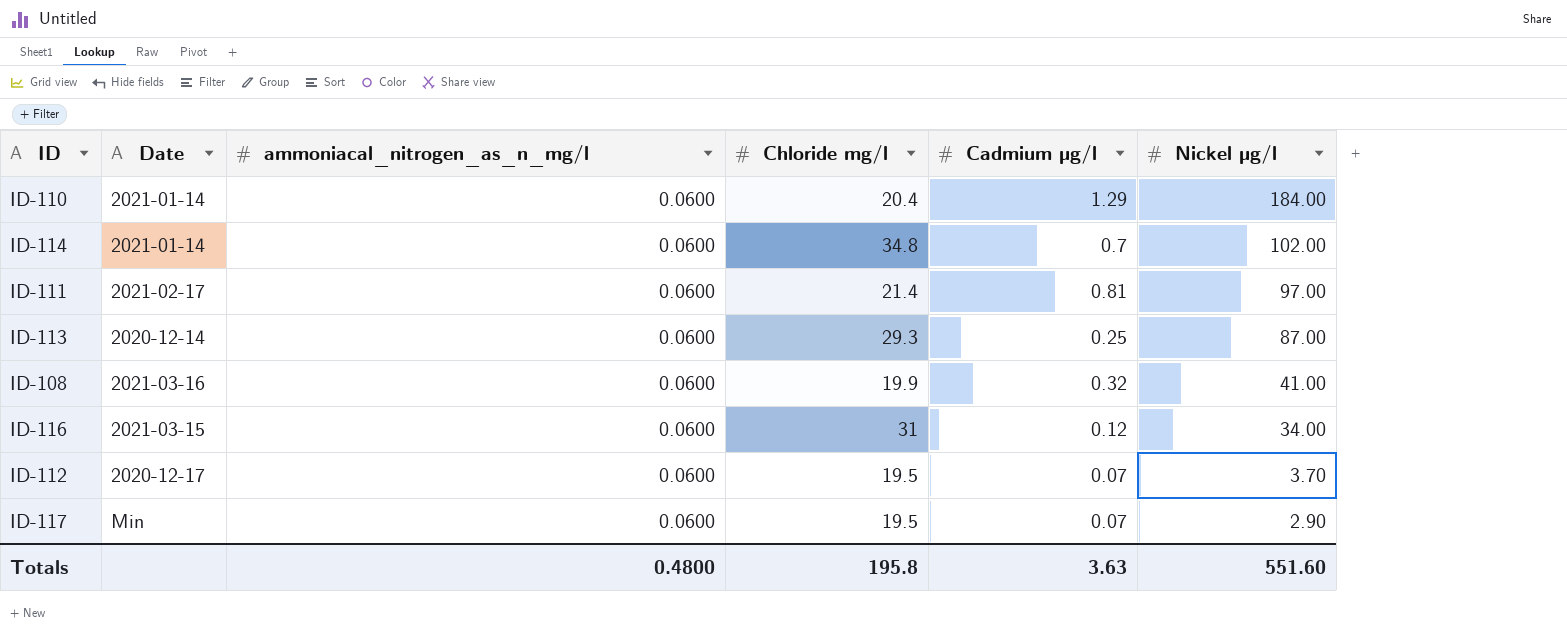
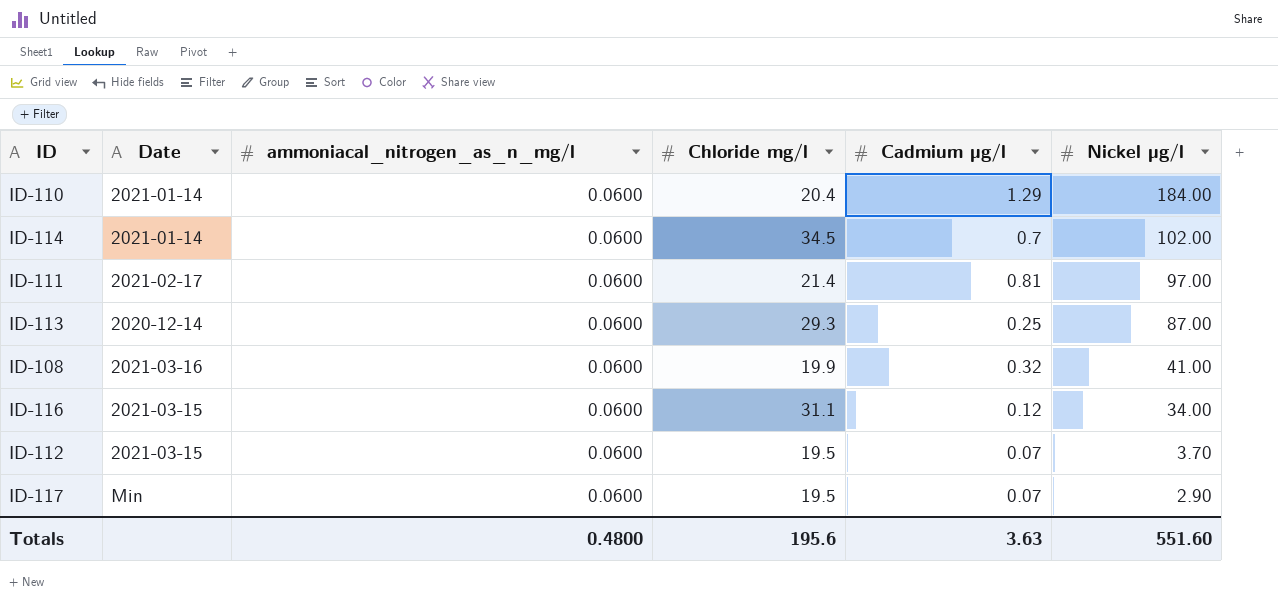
ID-114 | Chloride mg/l: 34.8 -> 34.5
ID-116 | Chloride mg/l: 31 -> 31.1
ID-112 | Date: 2020-12-17 -> 2021-03-15
Totals | Chloride mg/l: 195.8 -> 195.6

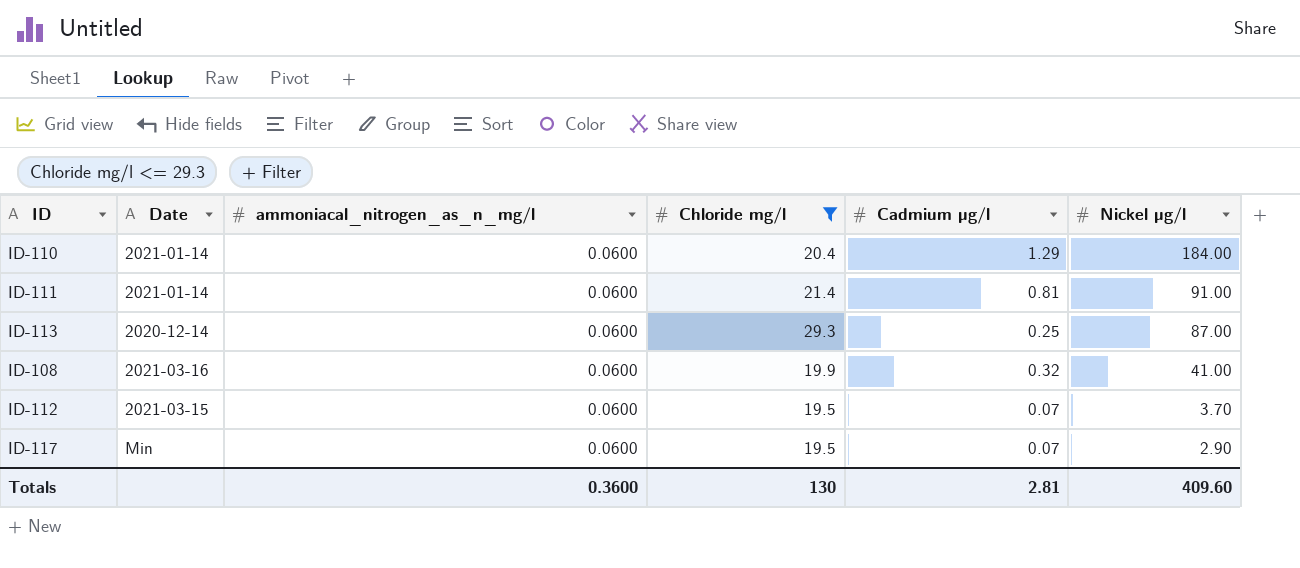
filter: none -> Chloride mg/l <= 29.3
ID-111 | Date: 2021-02-17 -> 2021-01-14
ID-111 | Nickel µg/l: 97.00 -> 91.00
Totals | ammoniacal_nitrogen_as_n_mg/l: 0.4800 -> 0.3600
Totals | Chloride mg/l: 195.6 -> 130
Totals | Cadmium µg/l: 3.63 -> 2.81
Totals | Nickel µg/l: 551.60 -> 409.60

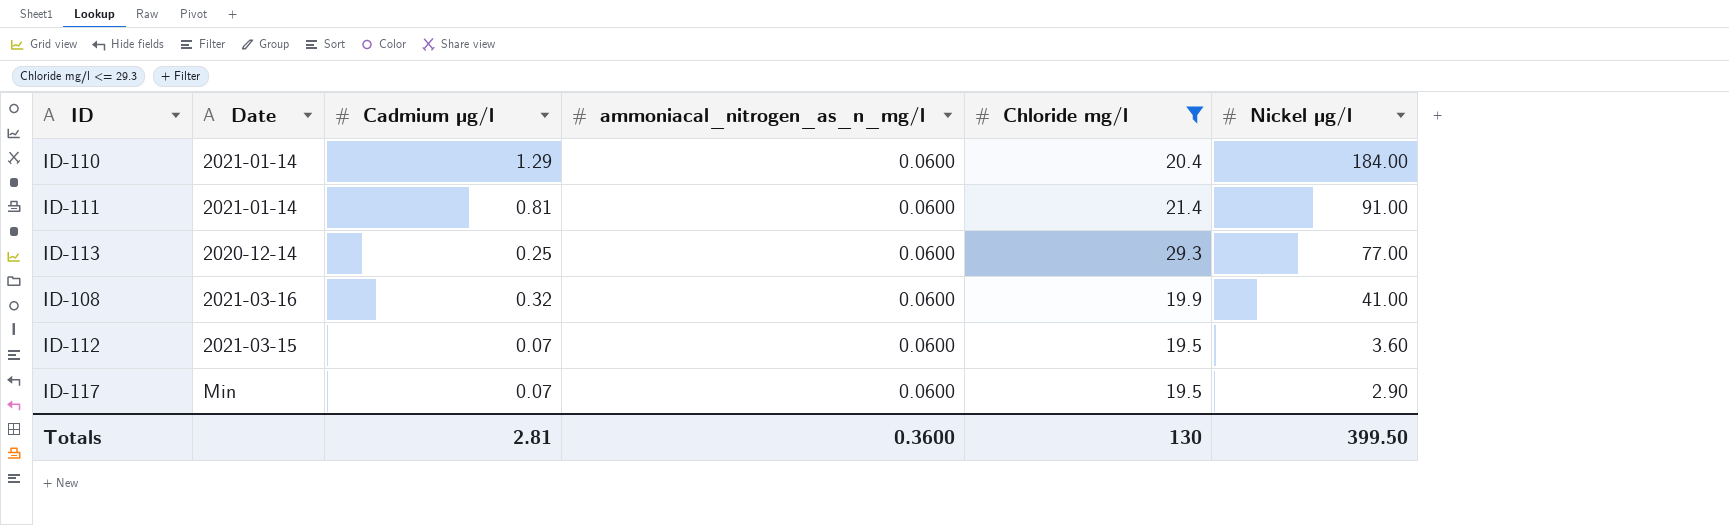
column Cadmium µg/l | position: 5 -> 3
ID-113 | Nickel µg/l: 87.00 -> 77.00
ID-112 | Nickel µg/l: 3.70 -> 3.60
Totals | Nickel µg/l: 409.60 -> 399.50

